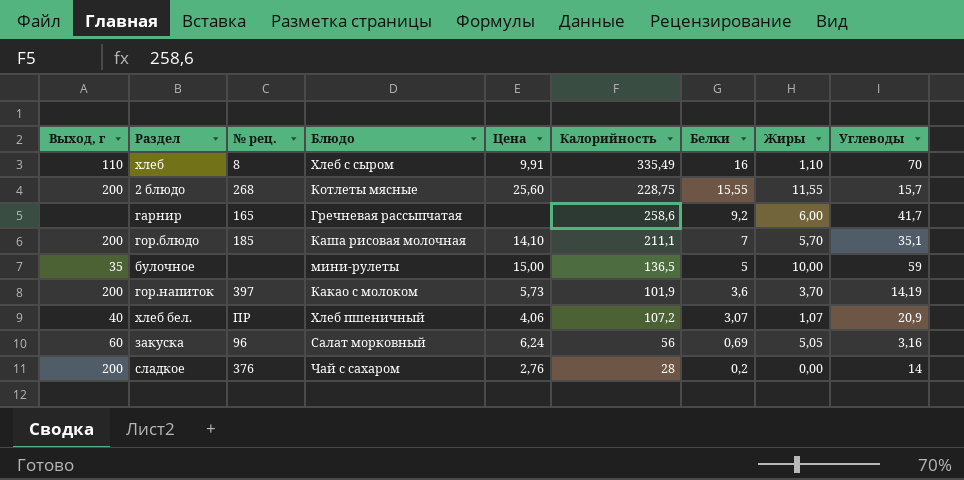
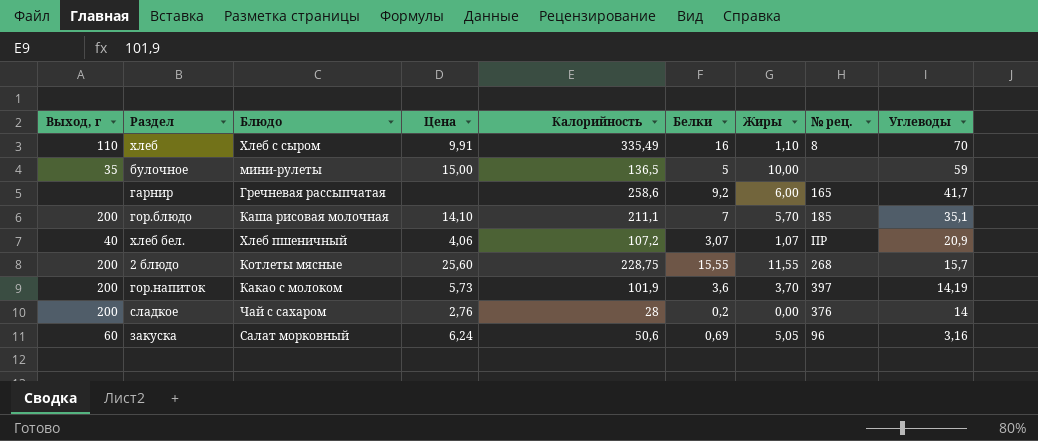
row order: Белки descending -> Углеводы descending
column № рец. | position: 3 -> 8
закуска | Калорийность: 56 -> 50,6

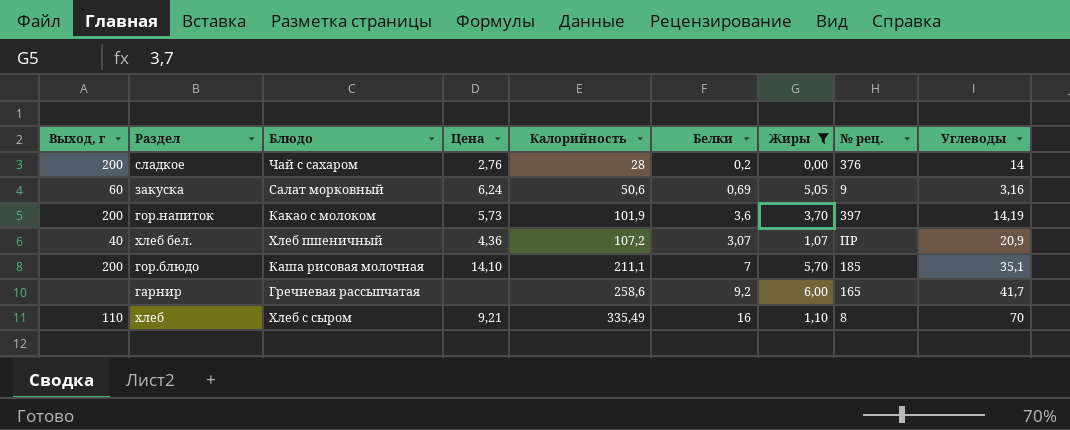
filter: none -> Жиры <= 6,00
row order: Углеводы descending -> Калорийность ascending
закуска | № рец.: 96 -> 9
хлеб бел. | Цена: 4,06 -> 4,36
хлеб | Цена: 9,91 -> 9,21

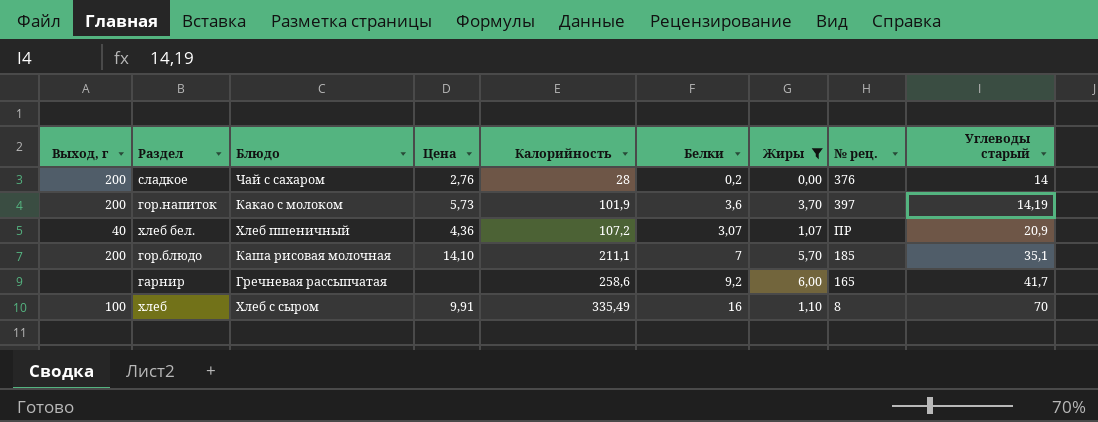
column name: Углеводы -> Углеводы старый
row закуска: 60 | Салат морковный | 6,24 | 50,6 | 0,69 | 5,05 | 9 | 3,16 -> none
хлеб | Выход, г: 110 -> 100
хлеб | Цена: 9,21 -> 9,91

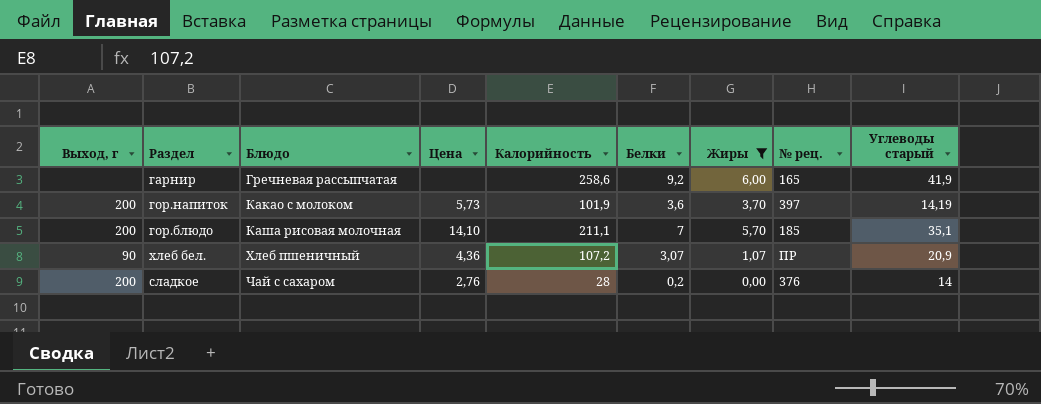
row order: Калорийность ascending -> Блюдо ascending
row хлеб: 100 | Хлеб с сыром | 9,91 | 335,49 | 16 | 1,10 | 8 | 70 -> none
гарнир | Углеводы старый: 41,7 -> 41,9
хлеб бел. | Выход, г: 40 -> 90

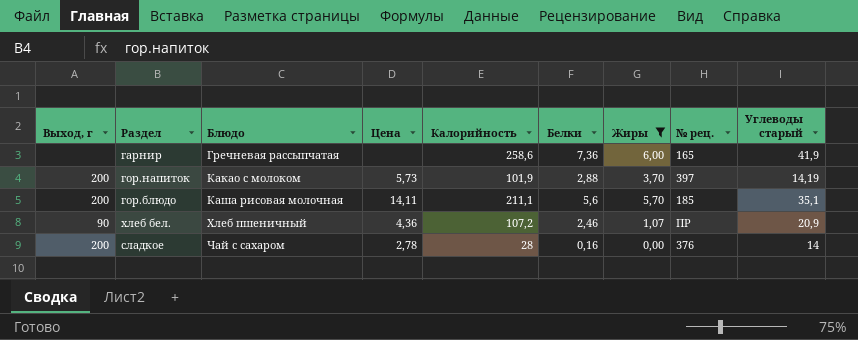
гарнир | Белки: 9,2 -> 7,36
гор.напиток | Белки: 3,6 -> 2,88
гор.блюдо | Цена: 14,10 -> 14,11
гор.блюдо | Белки: 7 -> 5,6
хлеб бел. | Белки: 3,07 -> 2,46
сладкое | Цена: 2,76 -> 2,78
сладкое | Белки: 0,2 -> 0,16

